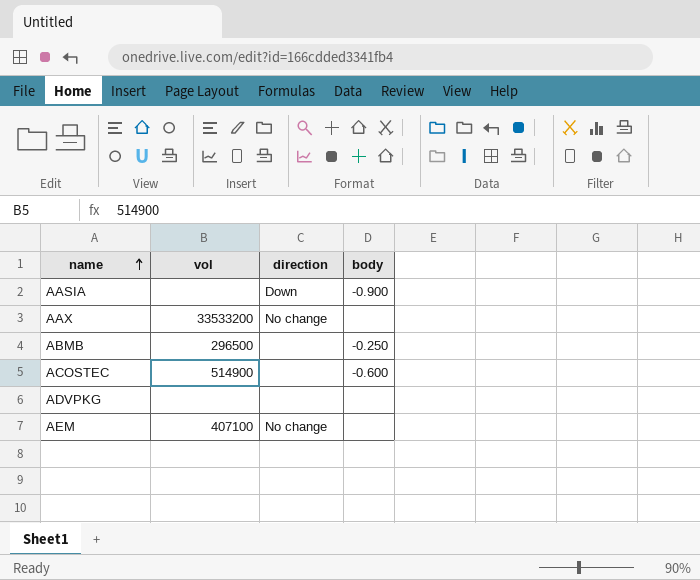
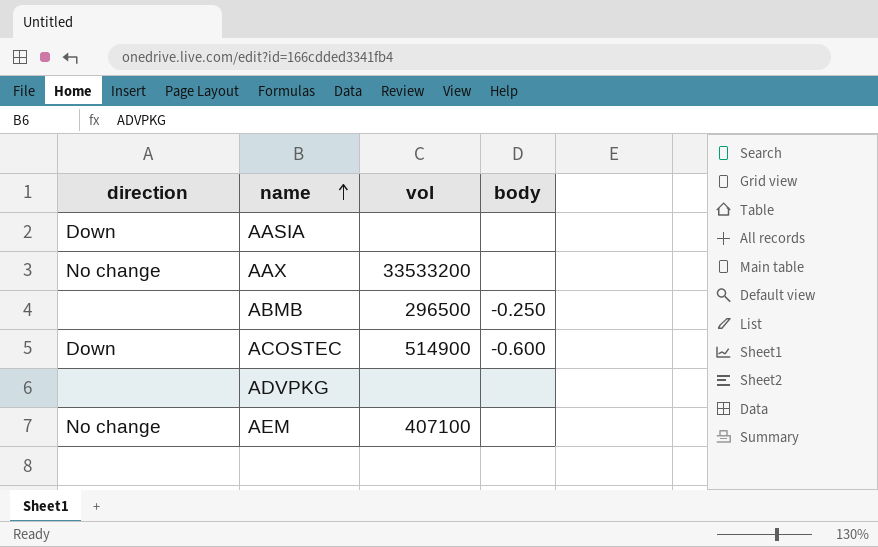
column direction | position: 3 -> 1
AASIA | body: -0.900 -> none
ACOSTEC | direction: none -> Down

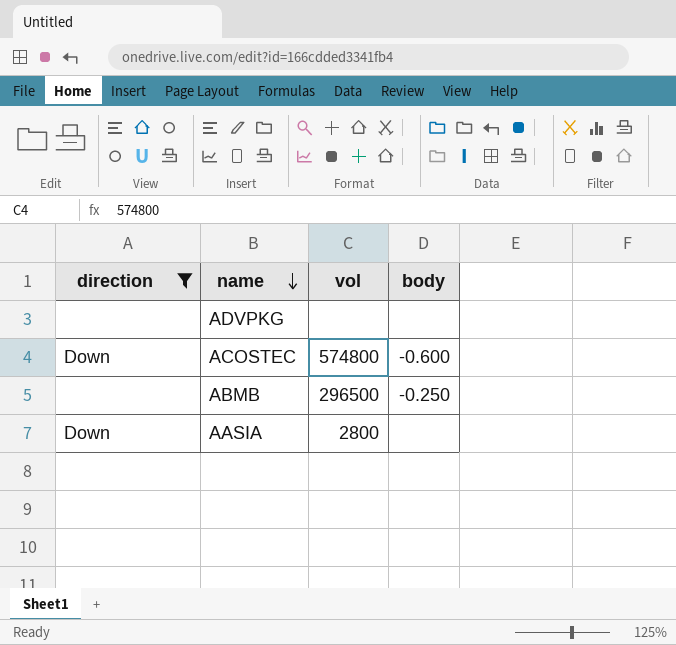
filter: none -> direction != No change
row order: name ascending -> name descending
ACOSTEC | vol: 514900 -> 574800
AASIA | vol: none -> 2800

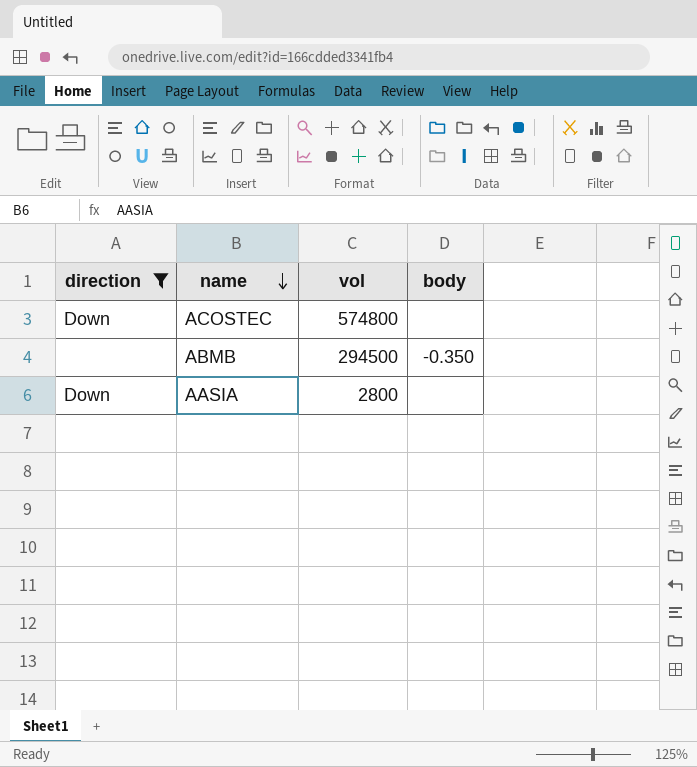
row ADVPKG: none | none | none -> none
ACOSTEC | body: -0.600 -> none
ABMB | vol: 296500 -> 294500
ABMB | body: -0.250 -> -0.350

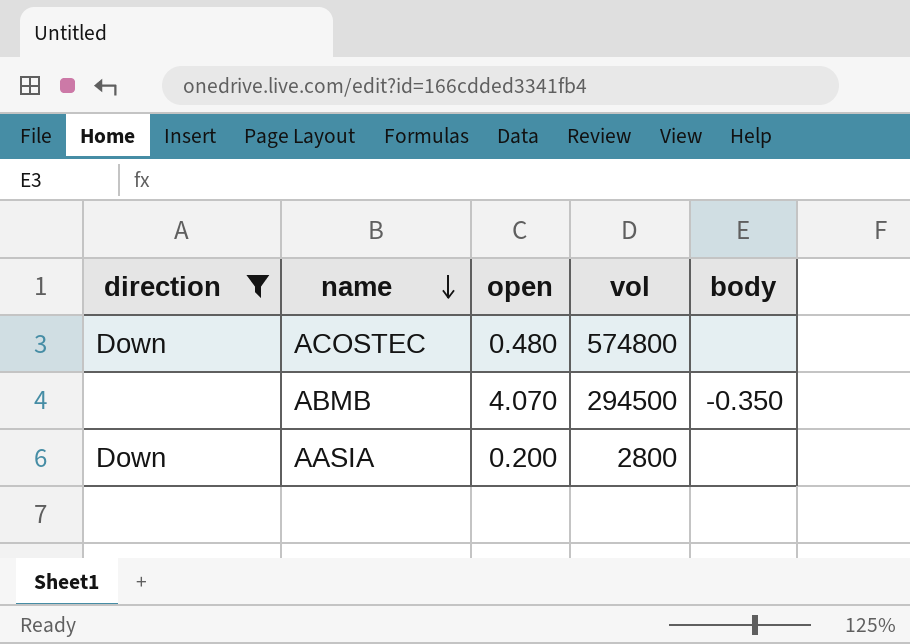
column open | position: none -> 3

